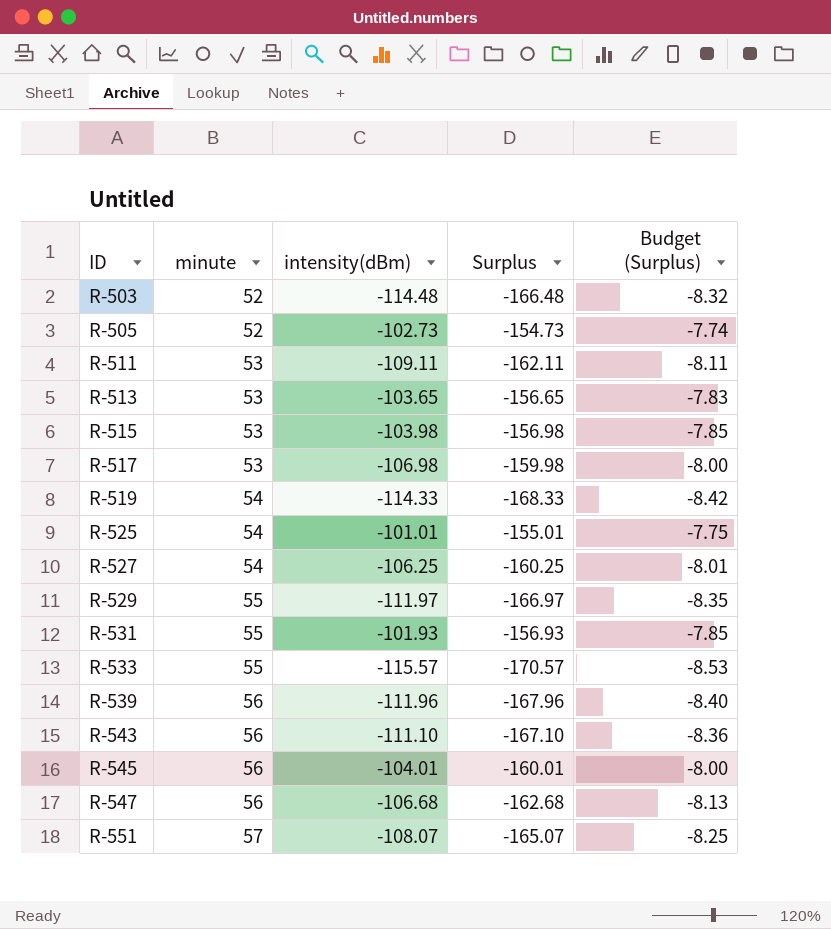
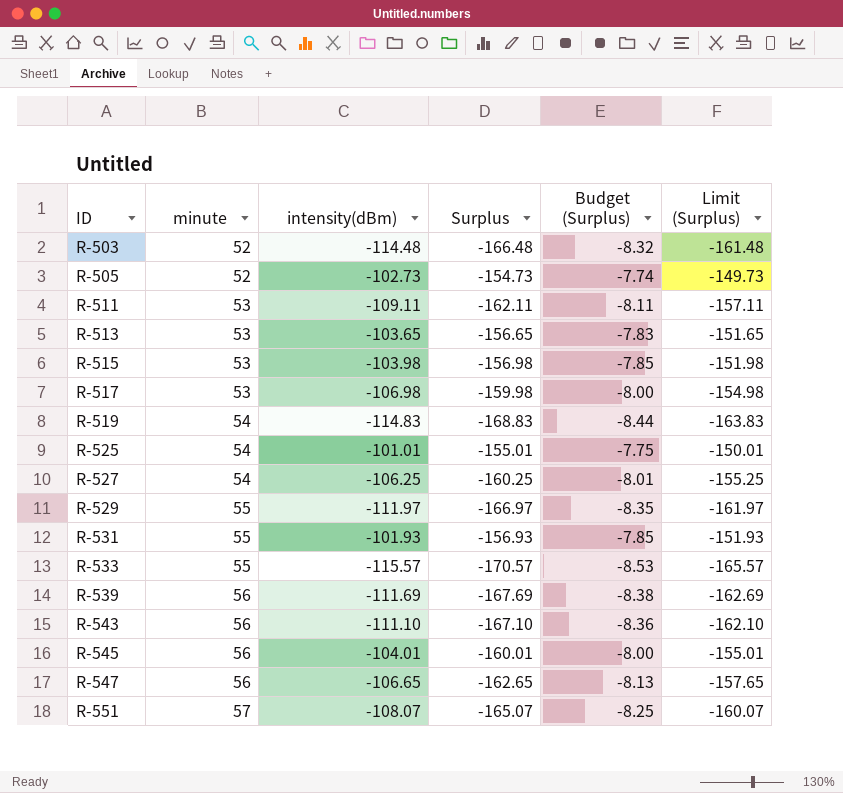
column Limit (Surplus) | formula: none -> [Surplus] + 5
R-519 | intensity(dBm): -114.33 -> -114.83
R-519 | Surplus: -168.33 -> -168.83
R-519 | Budget (Surplus): -8.42 -> -8.44
R-539 | intensity(dBm): -111.96 -> -111.69
R-539 | Surplus: -167.96 -> -167.69
R-539 | Budget (Surplus): -8.40 -> -8.38
R-547 | intensity(dBm): -106.68 -> -106.65
R-547 | Surplus: -162.68 -> -162.65

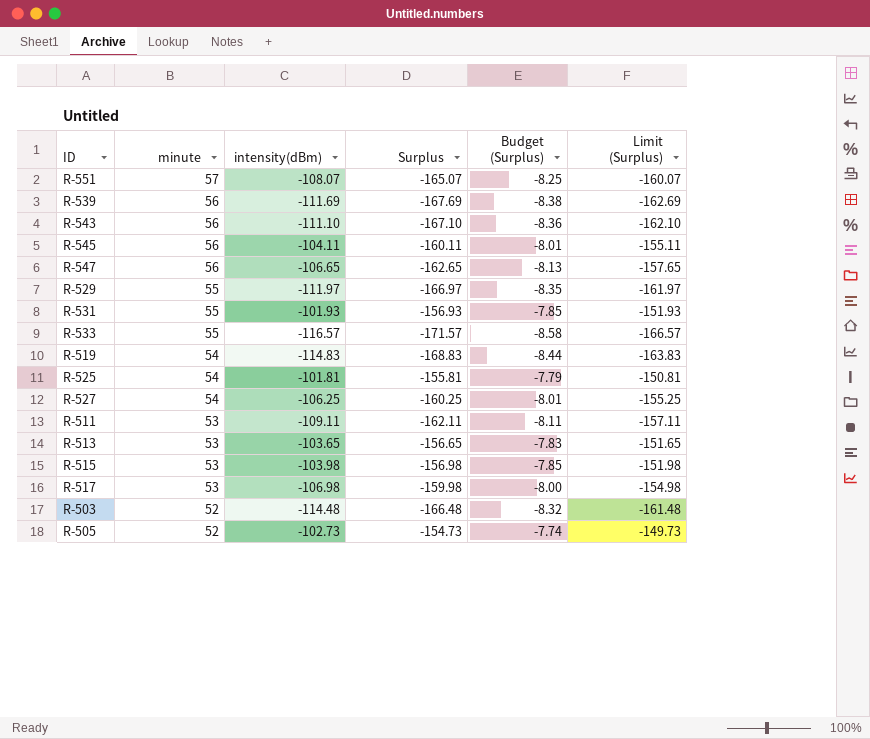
row order: ID ascending -> minute descending
R-545 | intensity(dBm): -104.01 -> -104.11
R-545 | Surplus: -160.01 -> -160.11
R-545 | Budget (Surplus): -8.00 -> -8.01
R-545 | Limit (Surplus): -155.01 -> -155.11
R-533 | intensity(dBm): -115.57 -> -116.57
R-533 | Surplus: -170.57 -> -171.57
R-533 | Budget (Surplus): -8.53 -> -8.58
R-533 | Limit (Surplus): -165.57 -> -166.57
R-525 | intensity(dBm): -101.01 -> -101.81
R-525 | Surplus: -155.01 -> -155.81
R-525 | Budget (Surplus): -7.75 -> -7.79
R-525 | Limit (Surplus): -150.01 -> -150.81

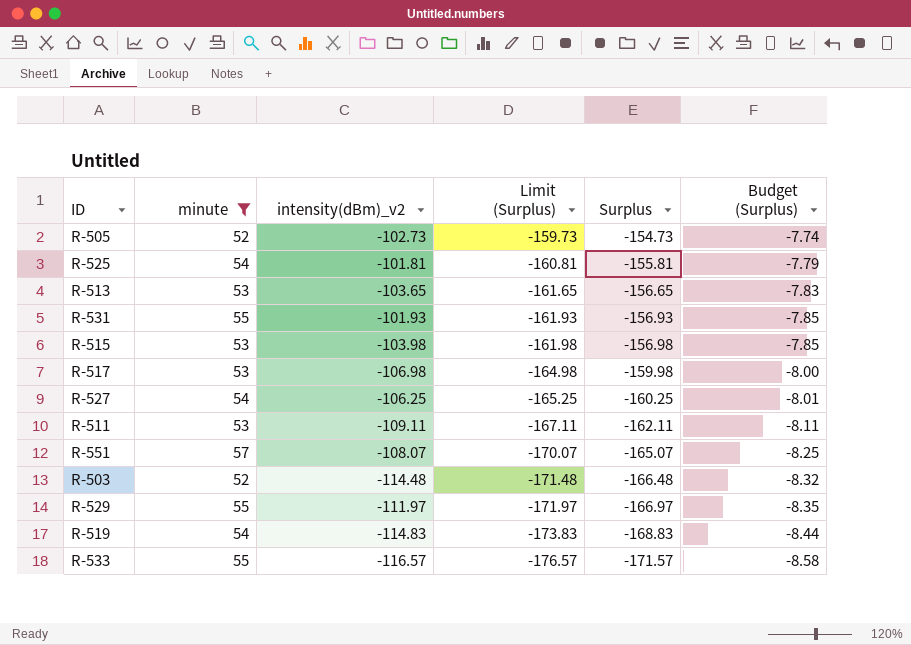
filter: none -> minute != 56
row order: minute descending -> Limit (Surplus) descending
column name: intensity(dBm) -> intensity(dBm)_v2
column Limit (Surplus) | formula: [Surplus] + 5 -> [Surplus] - 5
column Limit (Surplus) | position: 6 -> 4

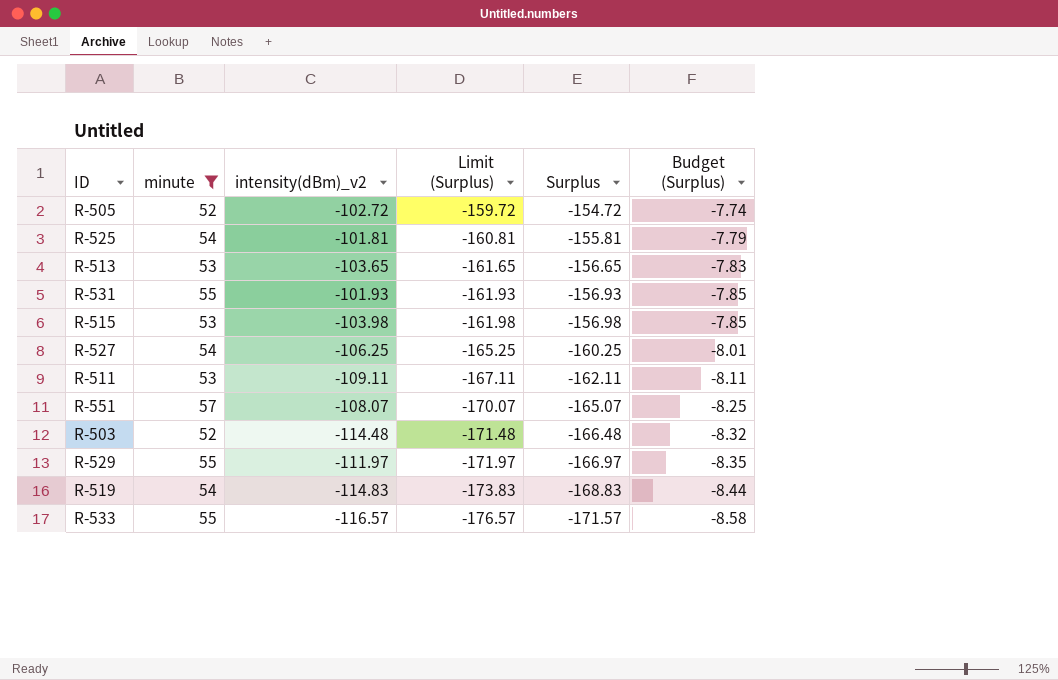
row R-517: 53 | -106.98 | -164.98 | -159.98 | -8.00 -> none
R-505 | intensity(dBm)_v2: -102.73 -> -102.72
R-505 | Limit (Surplus): -159.73 -> -159.72
R-505 | Surplus: -154.73 -> -154.72

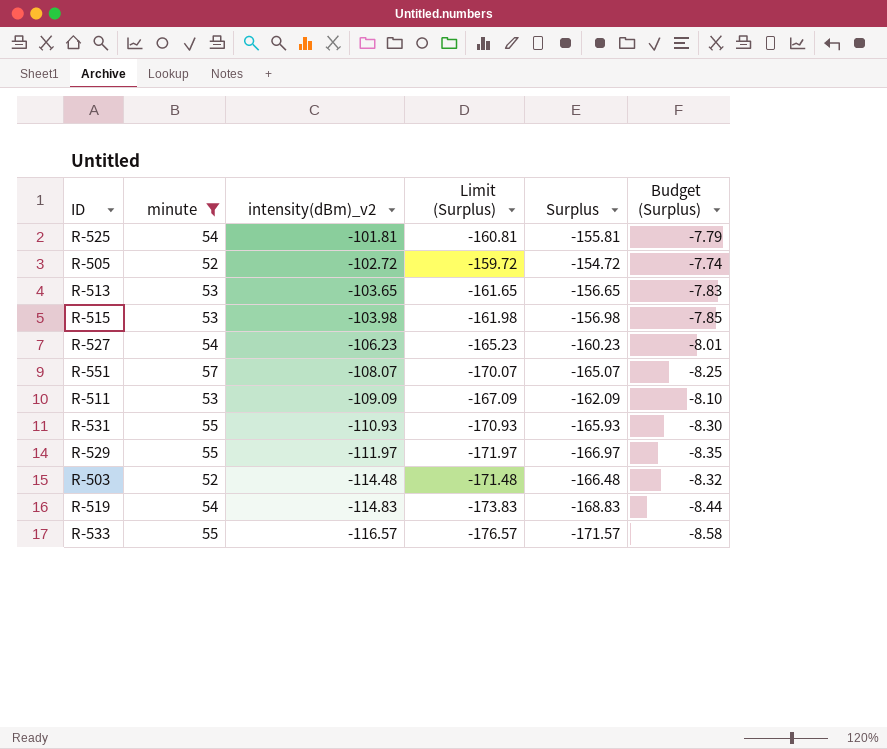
row order: Limit (Surplus) descending -> intensity(dBm)_v2 descending
R-527 | intensity(dBm)_v2: -106.25 -> -106.23
R-527 | Limit (Surplus): -165.25 -> -165.23
R-527 | Surplus: -160.25 -> -160.23
R-511 | intensity(dBm)_v2: -109.11 -> -109.09
R-511 | Limit (Surplus): -167.11 -> -167.09
R-511 | Surplus: -162.11 -> -162.09
R-511 | Budget (Surplus): -8.11 -> -8.10
R-531 | intensity(dBm)_v2: -101.93 -> -110.93
R-531 | Limit (Surplus): -161.93 -> -170.93
R-531 | Surplus: -156.93 -> -165.93
R-531 | Budget (Surplus): -7.85 -> -8.30

